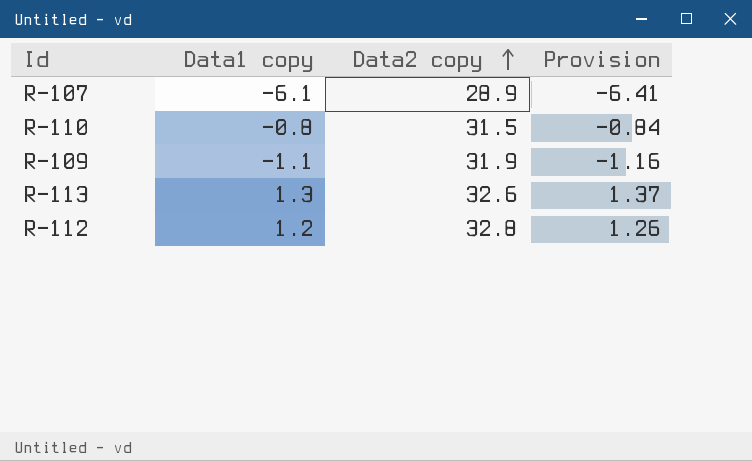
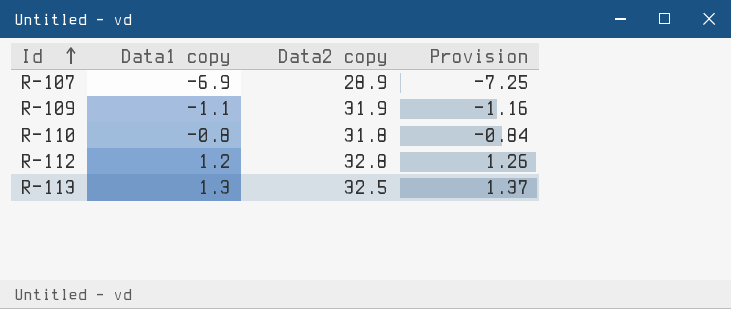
row order: Data2 copy ascending -> Id ascending
R-107 | Data1 copy: -6.1 -> -6.9
R-107 | Provision: -6.41 -> -7.25
R-110 | Data2 copy: 31.5 -> 31.8
R-113 | Data2 copy: 32.6 -> 32.5

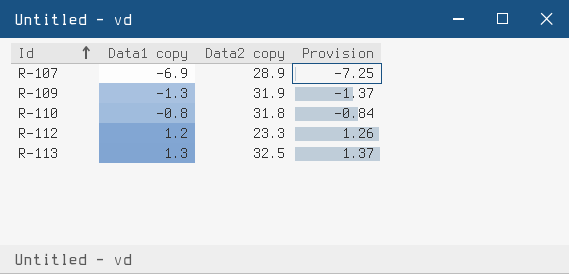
R-109 | Data1 copy: -1.1 -> -1.3
R-109 | Provision: -1.16 -> -1.37
R-112 | Data2 copy: 32.8 -> 23.3

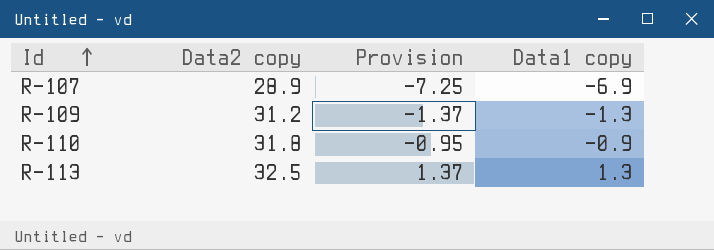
column Data1 copy | position: 2 -> 4
row R-112: 1.2 | 23.3 | 1.26 -> none
R-109 | Data2 copy: 31.9 -> 31.2
R-110 | Provision: -0.84 -> -0.95
R-110 | Data1 copy: -0.8 -> -0.9

